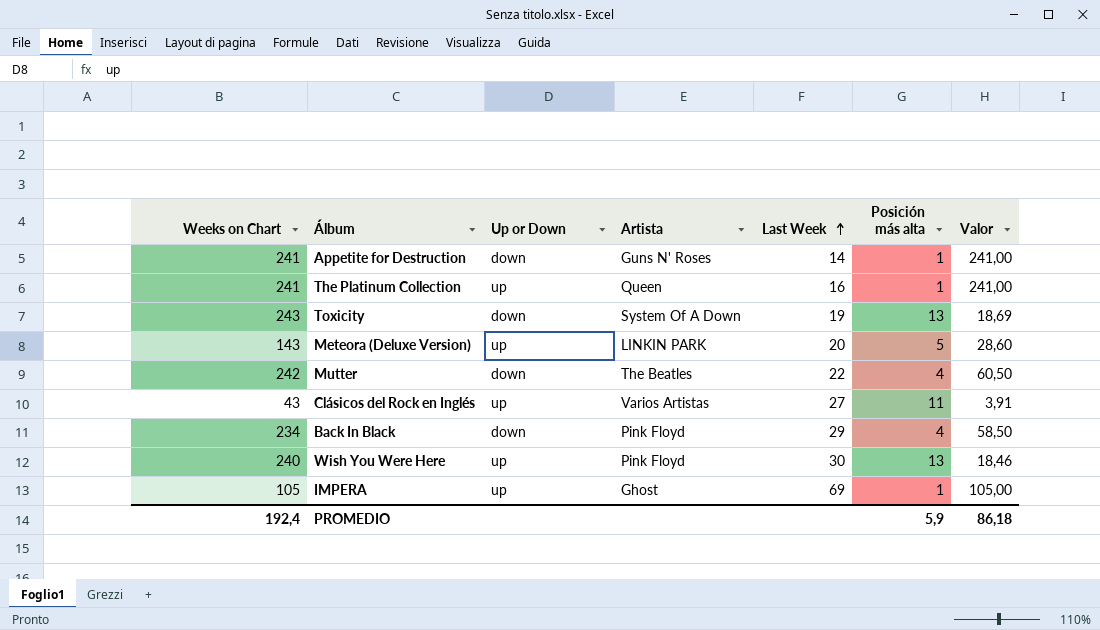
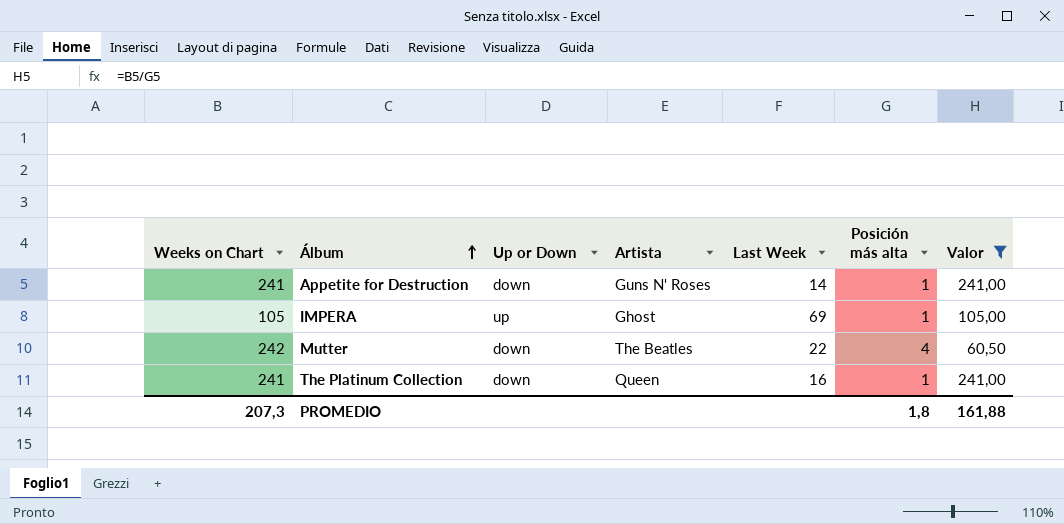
filter: none -> Valor >= 60,50
row order: Last Week ascending -> Álbum ascending
The Platinum Collection | Up or Down: up -> down
PROMEDIO | Weeks on Chart: 192,4 -> 207,3
PROMEDIO | Posición más alta: 5,9 -> 1,8
PROMEDIO | Valor: 86,18 -> 161,88

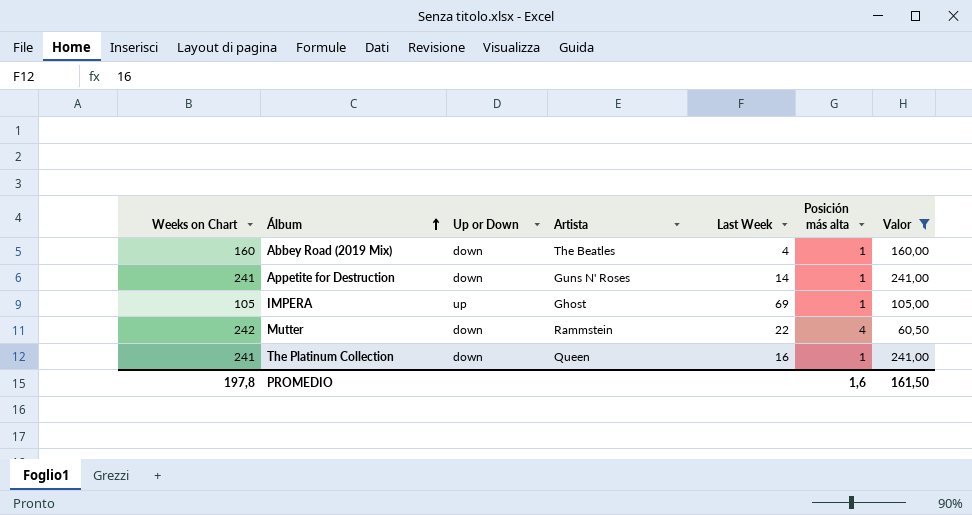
row Abbey Road (2019 Mix): none -> 160 | down | The Beatles | 4 | 1 | 160,00
Mutter | Artista: The Beatles -> Rammstein
PROMEDIO | Weeks on Chart: 207,3 -> 197,8
PROMEDIO | Posición más alta: 1,8 -> 1,6
PROMEDIO | Valor: 161,88 -> 161,50

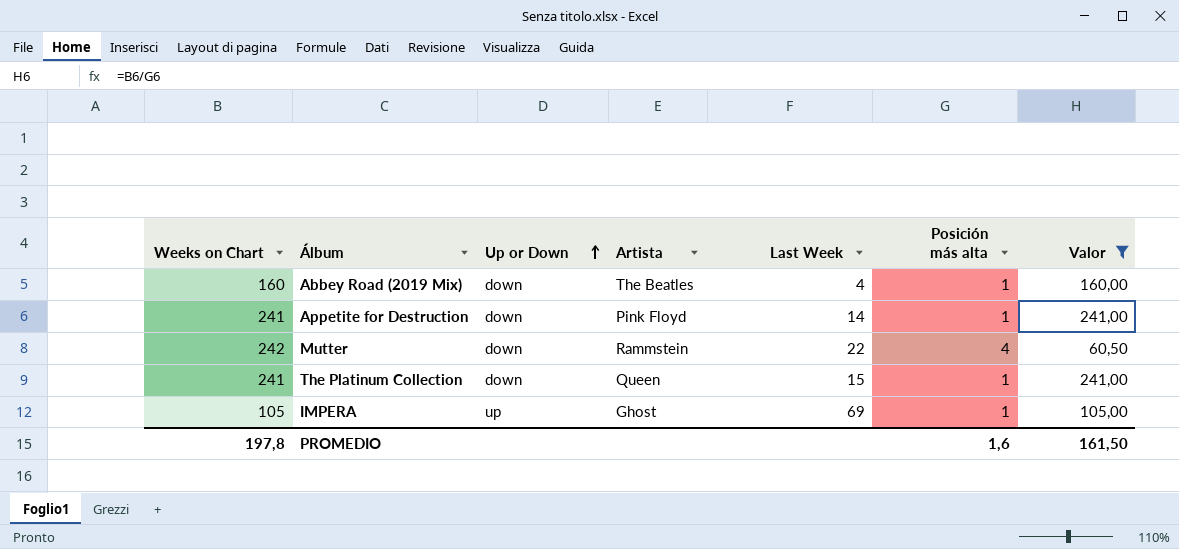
row order: Álbum ascending -> Up or Down ascending
Appetite for Destruction | Artista: Guns N' Roses -> Pink Floyd
The Platinum Collection | Last Week: 16 -> 15

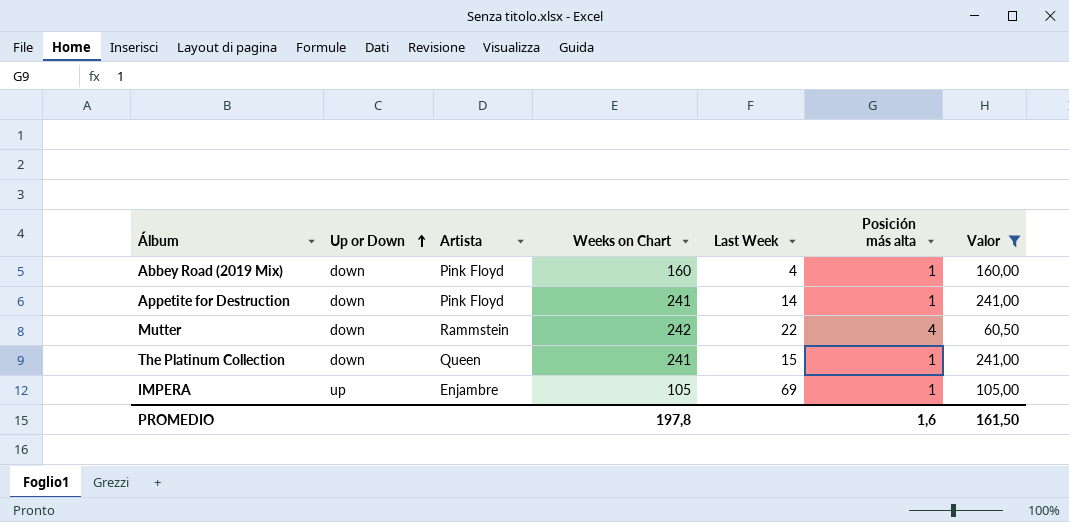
column Weeks on Chart | position: 1 -> 4
Abbey Road (2019 Mix) | Artista: The Beatles -> Pink Floyd
IMPERA | Artista: Ghost -> Enjambre

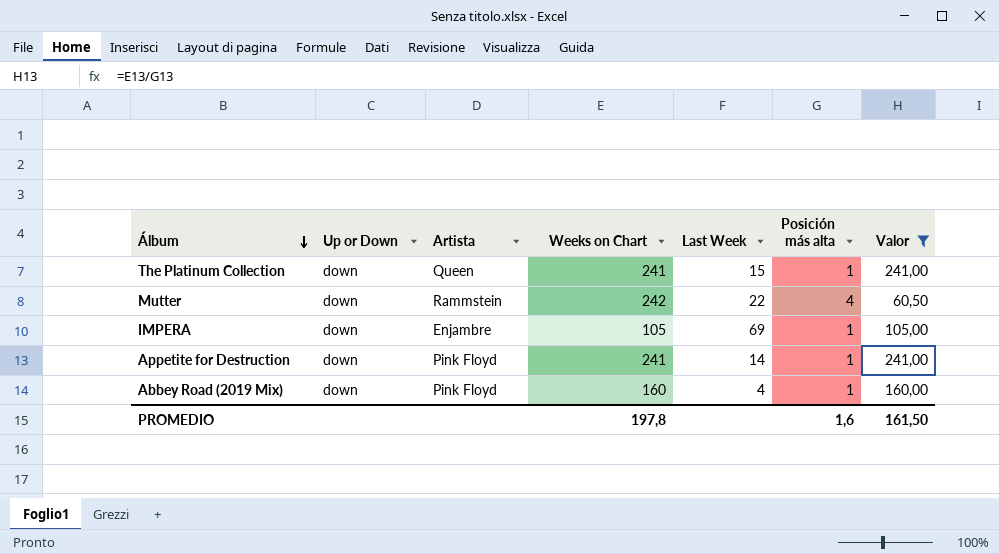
row order: Up or Down ascending -> Álbum descending
IMPERA | Up or Down: up -> down

